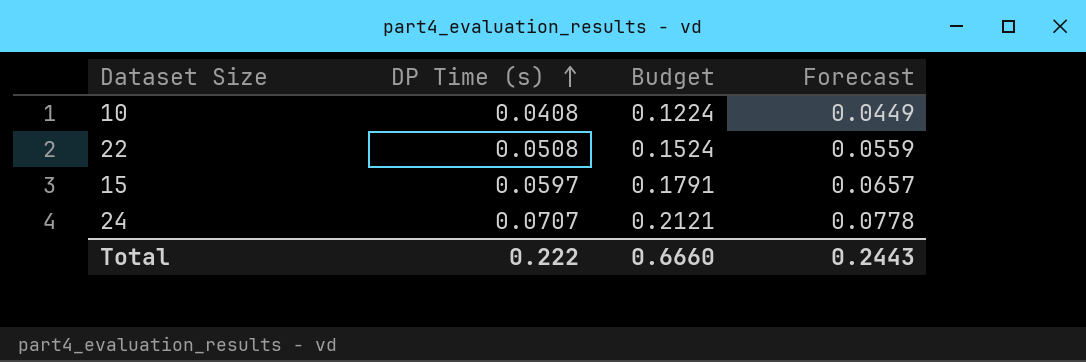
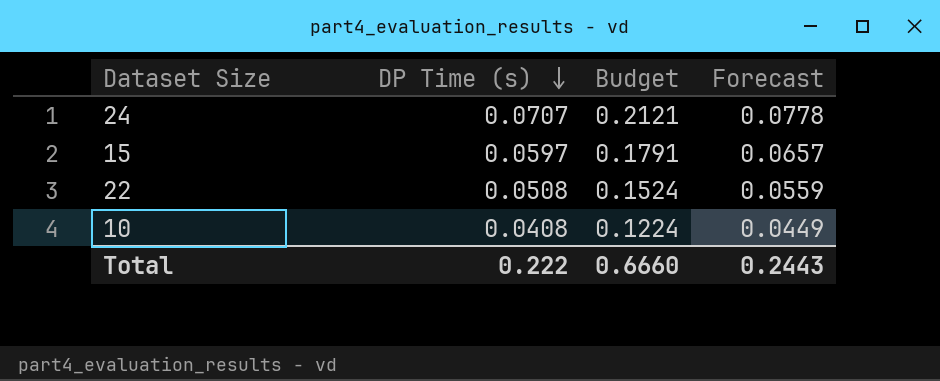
row order: DP Time (s) ascending -> DP Time (s) descending

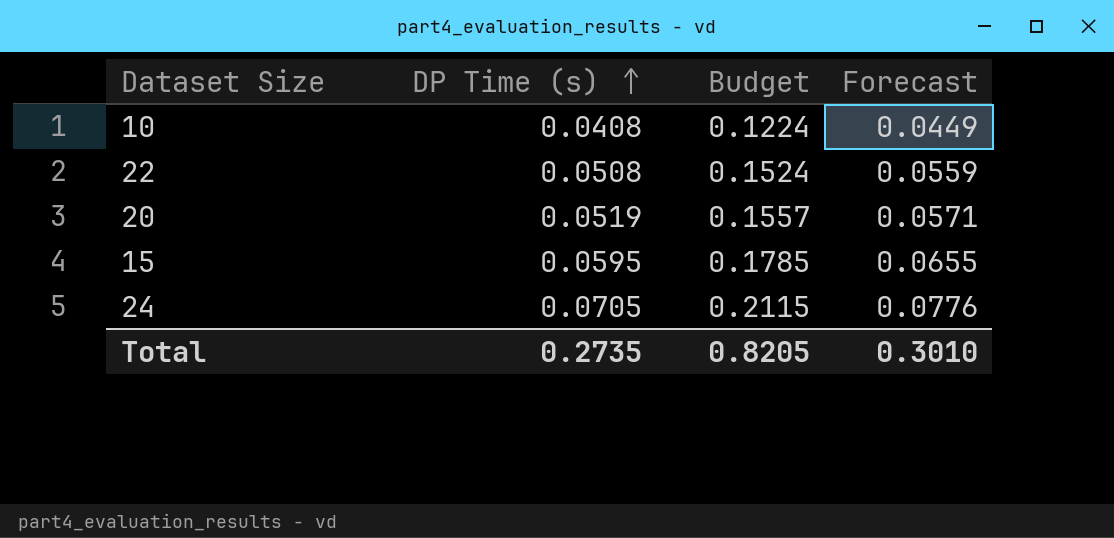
row order: DP Time (s) descending -> DP Time (s) ascending
row 20: none -> 0.0519 | 0.1557 | 0.0571
15 | DP Time (s): 0.0597 -> 0.0595
15 | Budget: 0.1791 -> 0.1785
15 | Forecast: 0.0657 -> 0.0655
24 | DP Time (s): 0.0707 -> 0.0705
24 | Budget: 0.2121 -> 0.2115
24 | Forecast: 0.0778 -> 0.0776
Total | DP Time (s): 0.222 -> 0.2735
Total | Budget: 0.6660 -> 0.8205
Total | Forecast: 0.2443 -> 0.3010

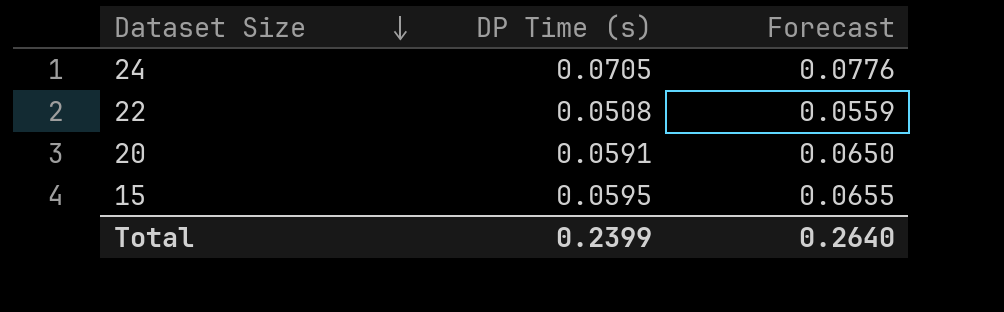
row order: DP Time (s) ascending -> Dataset Size descending
column Budget | formula: [DP Time (s)] * 3 -> none
row 10: 0.0408 | 0.1224 | 0.0449 -> none
20 | DP Time (s): 0.0519 -> 0.0591
20 | Forecast: 0.0571 -> 0.0650
Total | DP Time (s): 0.2735 -> 0.2399
Total | Forecast: 0.3010 -> 0.2640

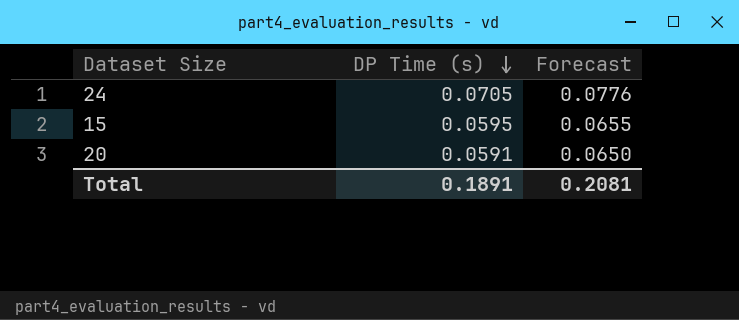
row order: Dataset Size descending -> DP Time (s) descending
row 22: 0.0508 | 0.0559 -> none
Total | DP Time (s): 0.2399 -> 0.1891
Total | Forecast: 0.2640 -> 0.2081

